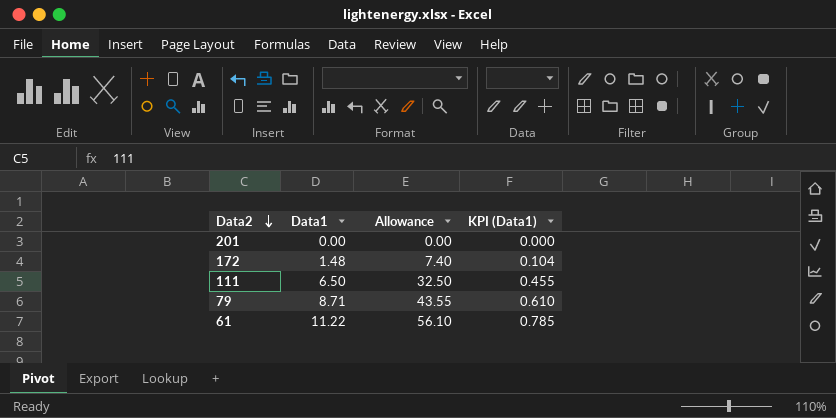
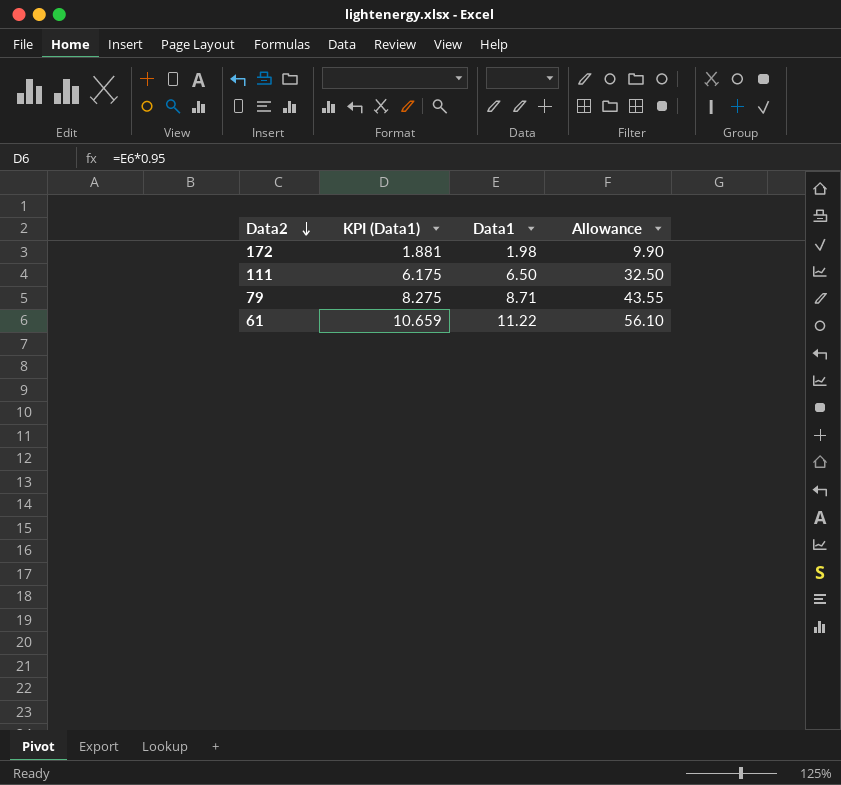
column KPI (Data1) | formula: [Data1] * 0.07 -> [Data1] * 0.95
column KPI (Data1) | position: 4 -> 2
row 201: 0.00 | 0.00 | 0.000 -> none
172 | Data1: 1.48 -> 1.98
172 | Allowance: 7.40 -> 9.90

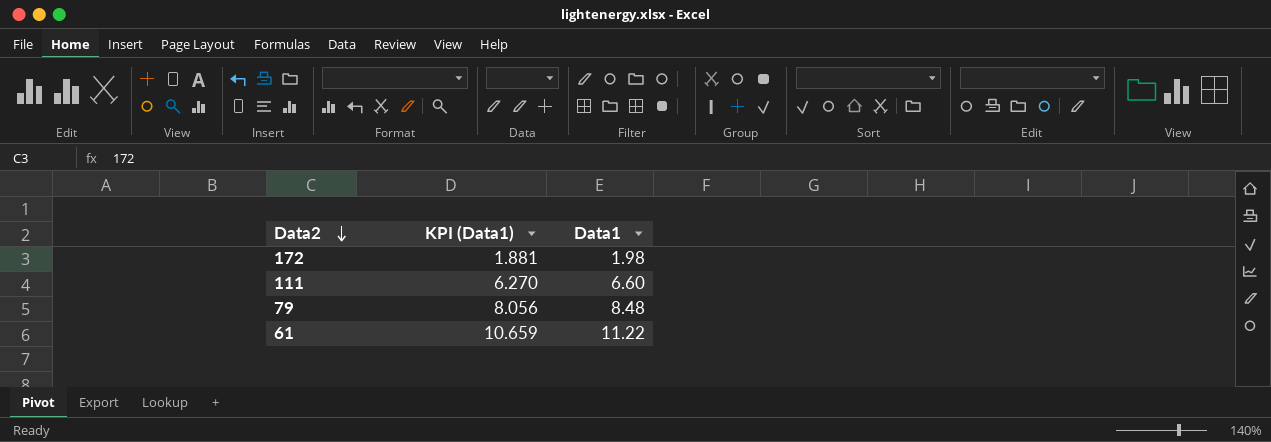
column Allowance | formula: [Data1] * 5 -> none
111 | KPI (Data1): 6.175 -> 6.270
111 | Data1: 6.50 -> 6.60
79 | KPI (Data1): 8.275 -> 8.056
79 | Data1: 8.71 -> 8.48

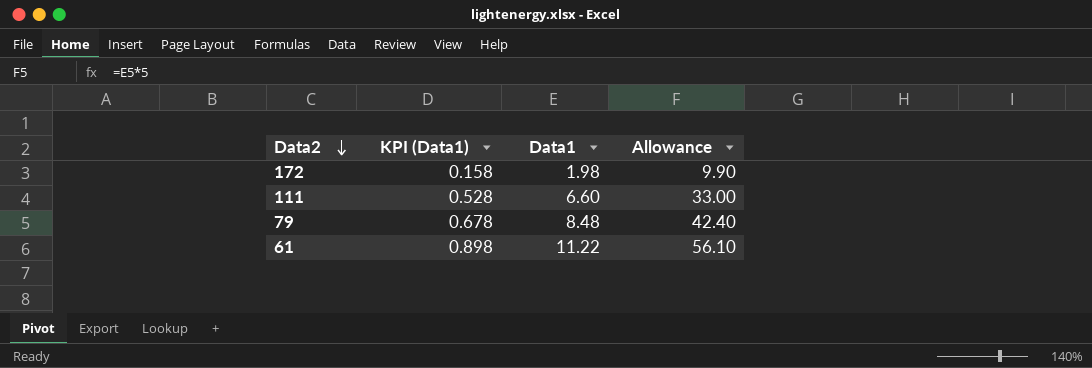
column KPI (Data1) | formula: [Data1] * 0.95 -> [Data1] * 0.08
column Allowance | formula: none -> [Data1] * 5

